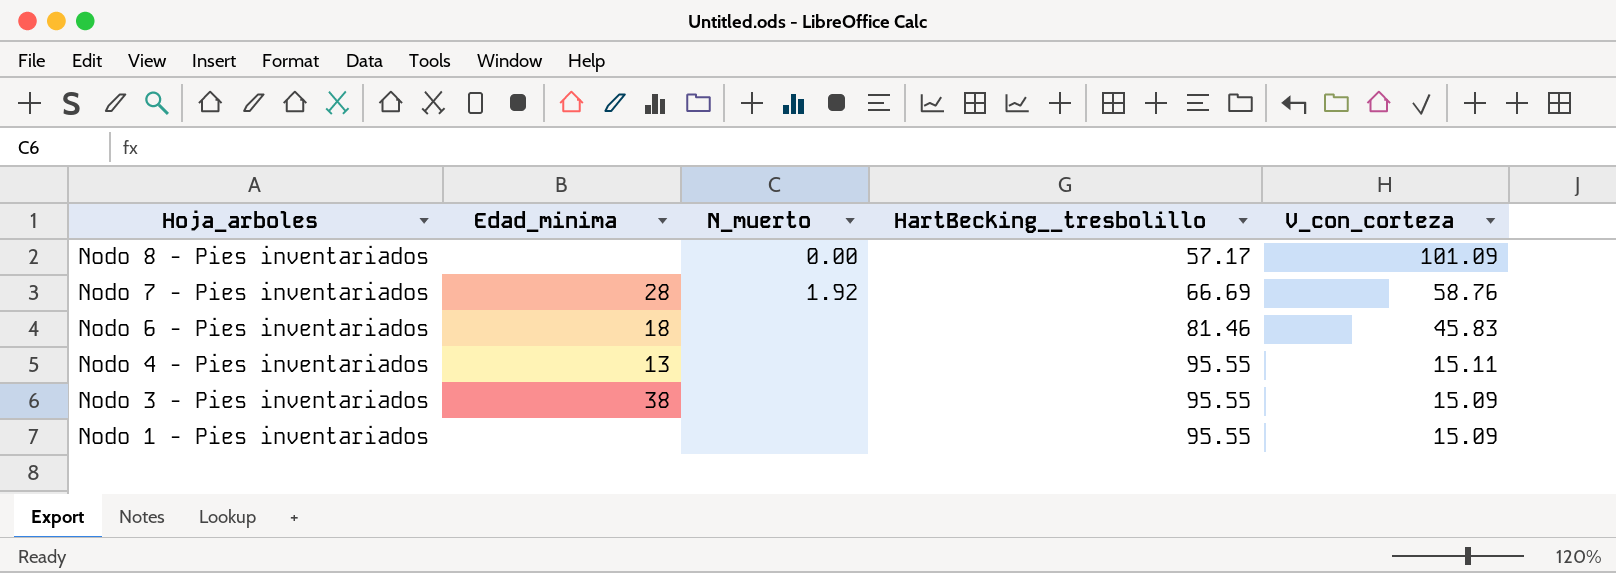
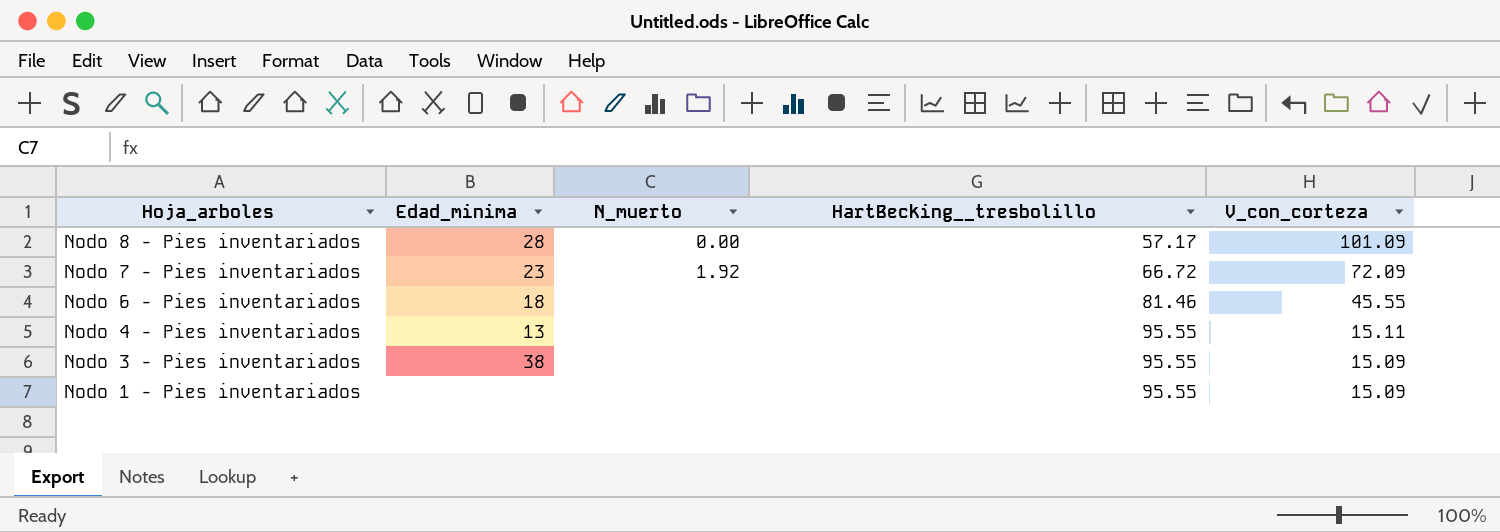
Nodo 8 - Pies inventariados | Edad_minima: none -> 28
Nodo 7 - Pies inventariados | Edad_minima: 28 -> 23
Nodo 7 - Pies inventariados | HartBecking__tresbolillo: 66.69 -> 66.72
Nodo 7 - Pies inventariados | V_con_corteza: 58.76 -> 72.09
Nodo 6 - Pies inventariados | V_con_corteza: 45.83 -> 45.55

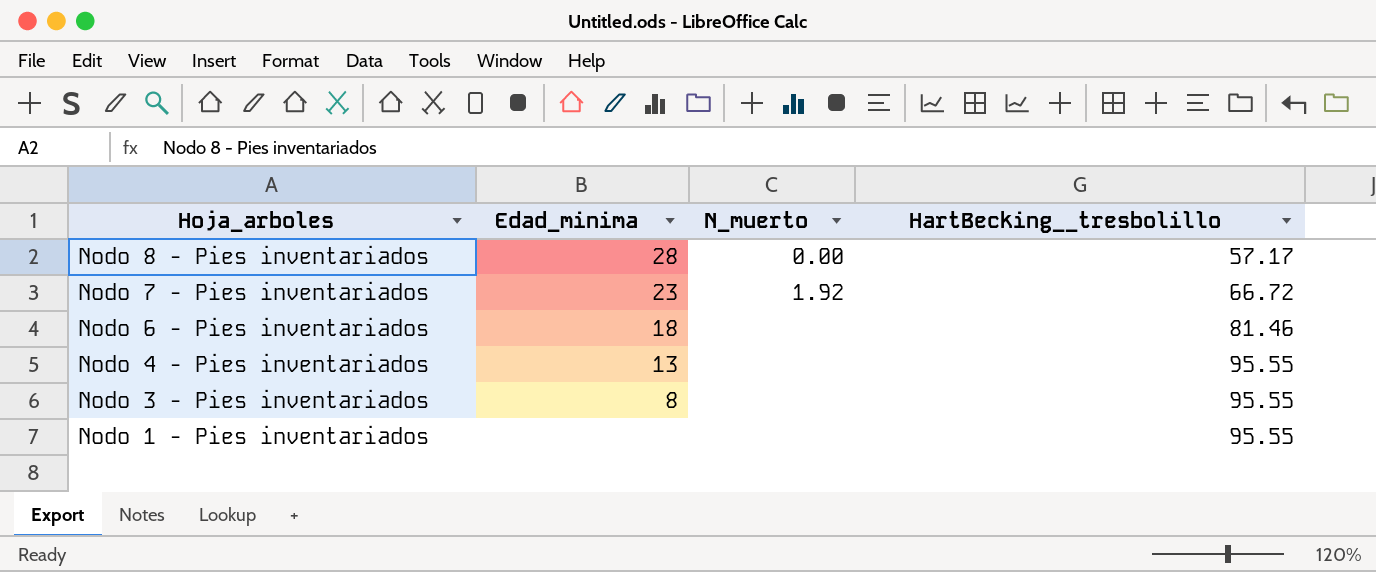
column V_con_corteza | position: 5 -> none
Nodo 3 - Pies inventariados | Edad_minima: 38 -> 8

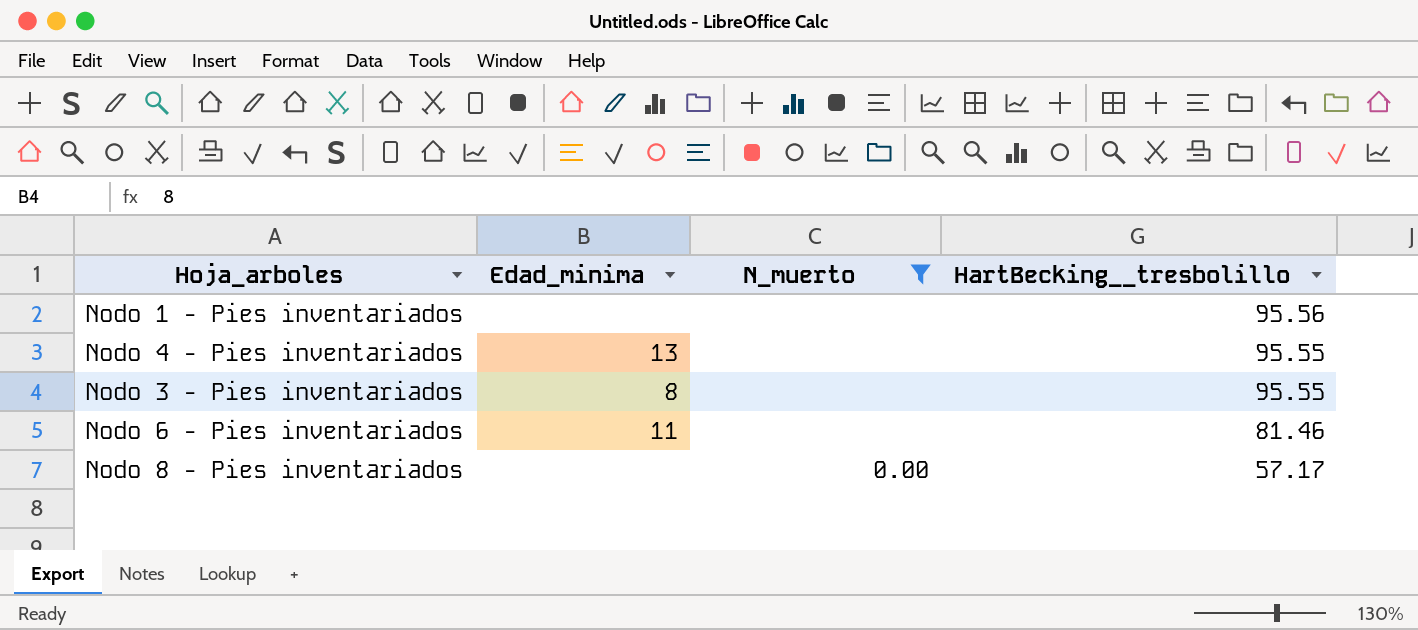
filter: none -> N_muerto != 1.92
row order: Hoja_arboles descending -> HartBecking__tresbolillo descending
Nodo 1 - Pies inventariados | HartBecking__tresbolillo: 95.55 -> 95.56
Nodo 6 - Pies inventariados | Edad_minima: 18 -> 11
Nodo 8 - Pies inventariados | Edad_minima: 28 -> none

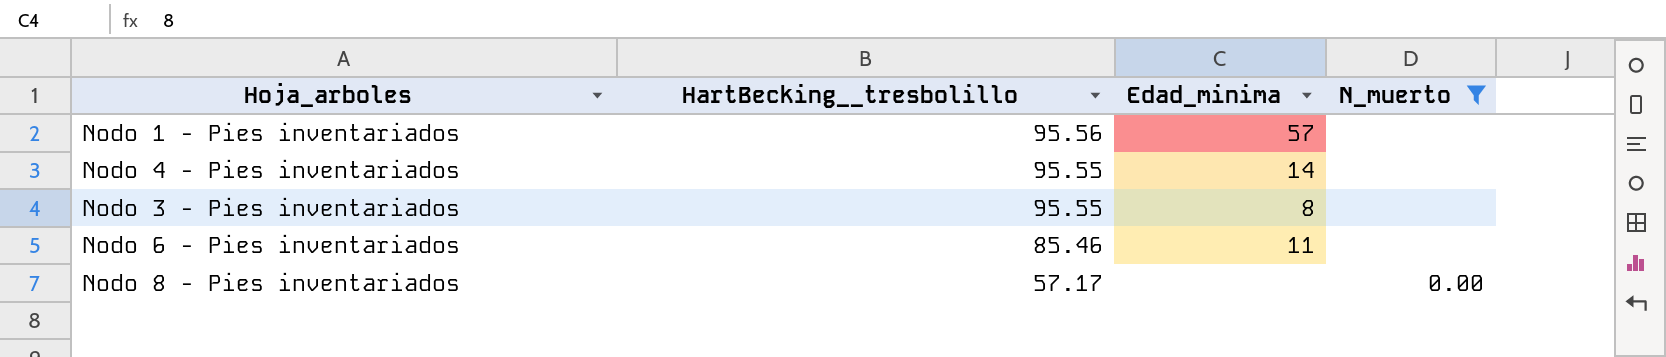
column HartBecking__tresbolillo | position: 4 -> 2
Nodo 1 - Pies inventariados | Edad_minima: none -> 57
Nodo 4 - Pies inventariados | Edad_minima: 13 -> 14
Nodo 6 - Pies inventariados | HartBecking__tresbolillo: 81.46 -> 85.46

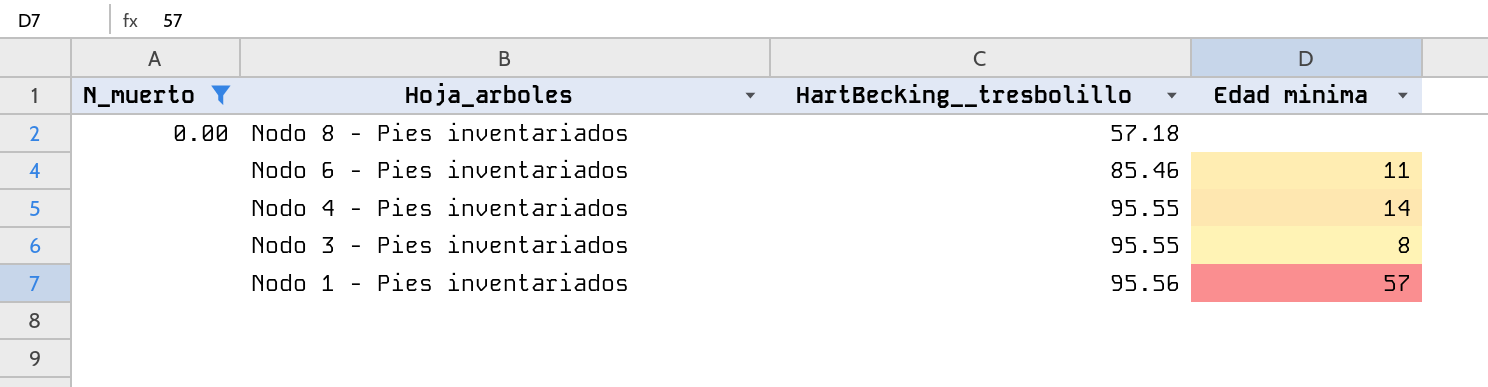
row order: HartBecking__tresbolillo descending -> Hoja_arboles descending
column N_muerto | position: 4 -> 1
column name: Edad_minima -> Edad minima
Nodo 8 - Pies inventariados | HartBecking__tresbolillo: 57.17 -> 57.18

